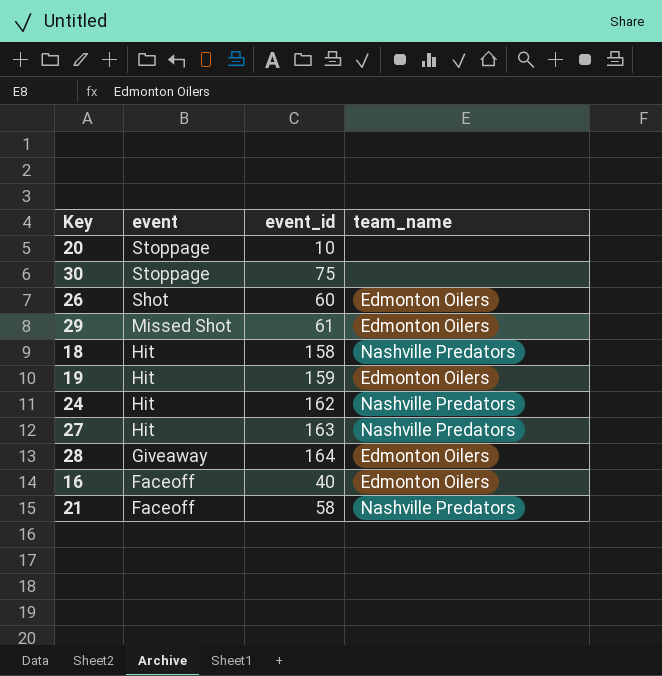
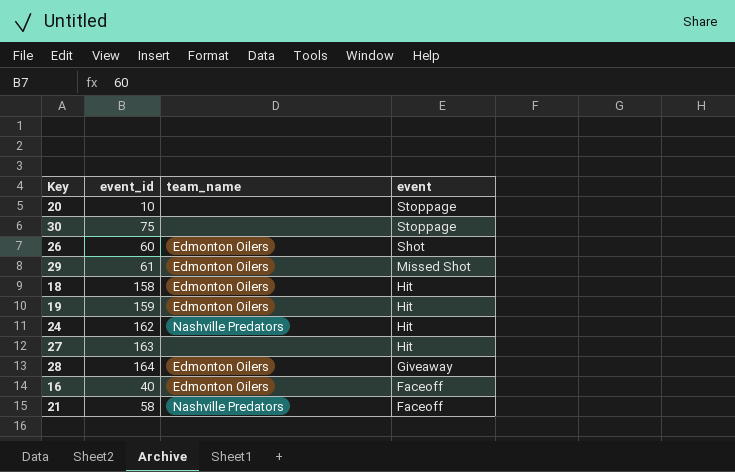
column event | position: 2 -> 4
18 | team_name: Nashville Predators -> Edmonton Oilers
27 | team_name: Nashville Predators -> none

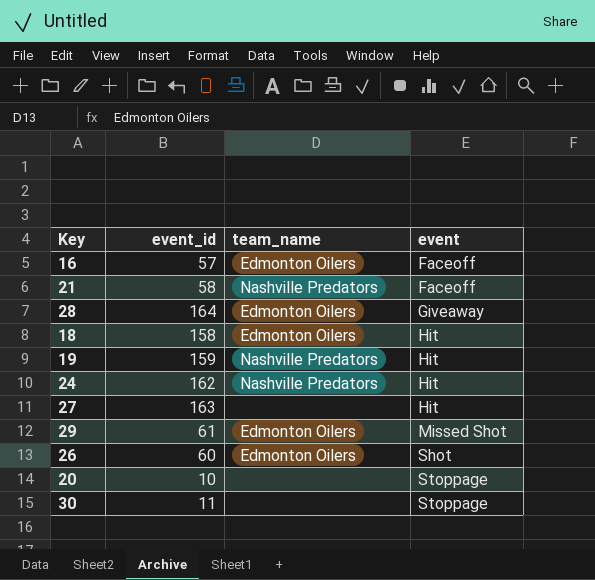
row order: event descending -> event ascending
16 | event_id: 40 -> 57
19 | team_name: Edmonton Oilers -> Nashville Predators
30 | event_id: 75 -> 11

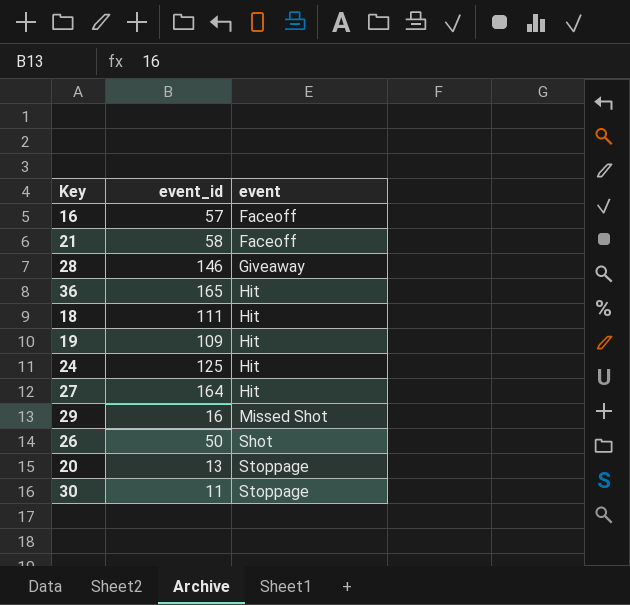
column team_name | position: 3 -> none
28 | event_id: 164 -> 146
row 36: none -> 165 | Hit
18 | event_id: 158 -> 111
19 | event_id: 159 -> 109
24 | event_id: 162 -> 125
27 | event_id: 163 -> 164
29 | event_id: 61 -> 16
26 | event_id: 60 -> 50
20 | event_id: 10 -> 13

